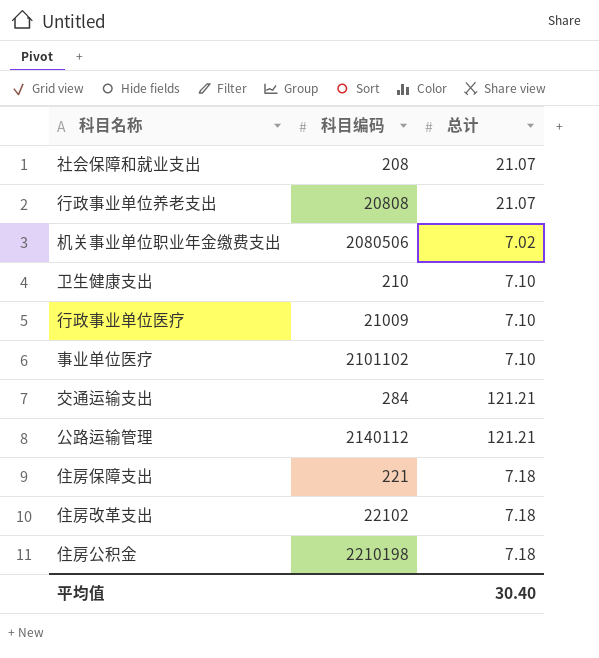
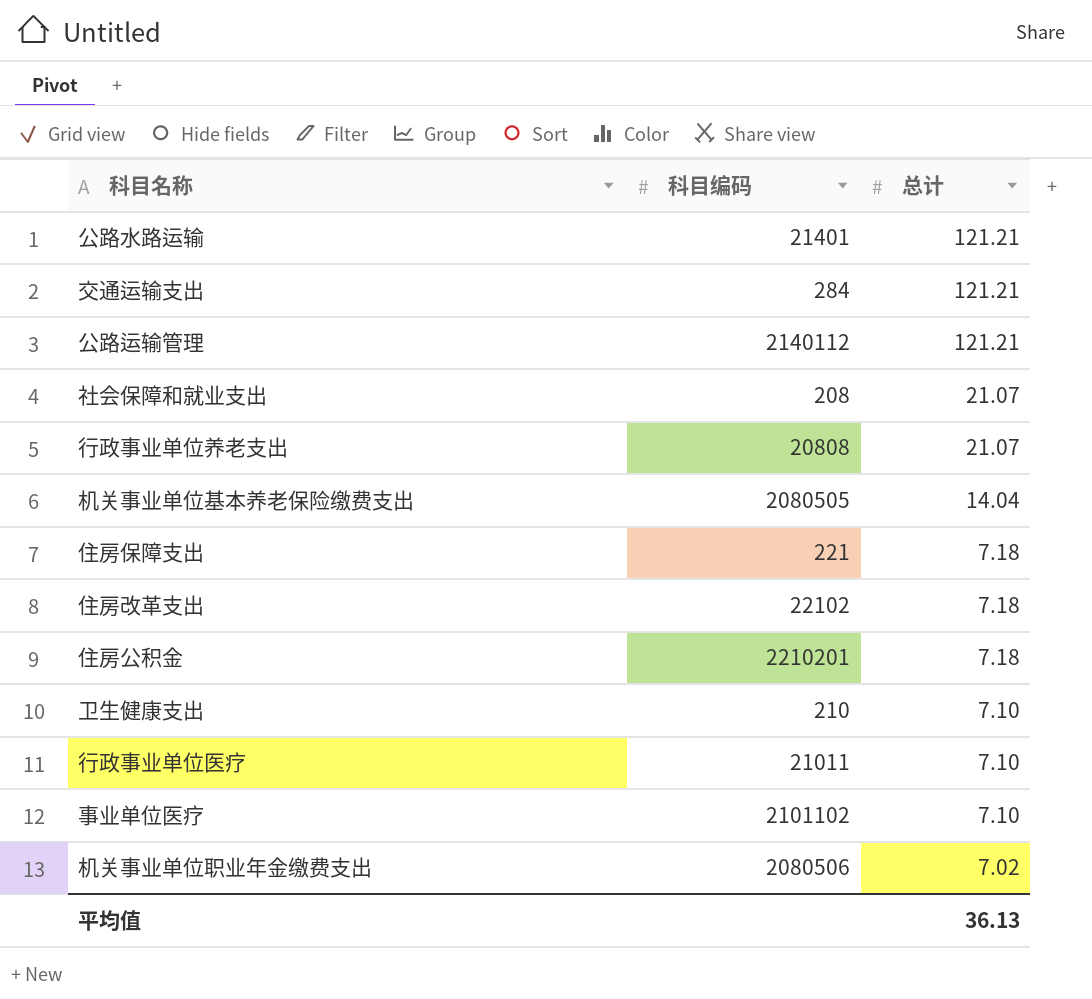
row order: none -> 总计 descending
row 公路水路运输: none -> 21401 | 121.21
row 机关事业单位基本养老保险缴费支出: none -> 2080505 | 14.04
住房公积金 | 科目编码: 2210198 -> 2210201
行政事业单位医疗 | 科目编码: 21009 -> 21011
平均值 | 总计: 30.40 -> 36.13

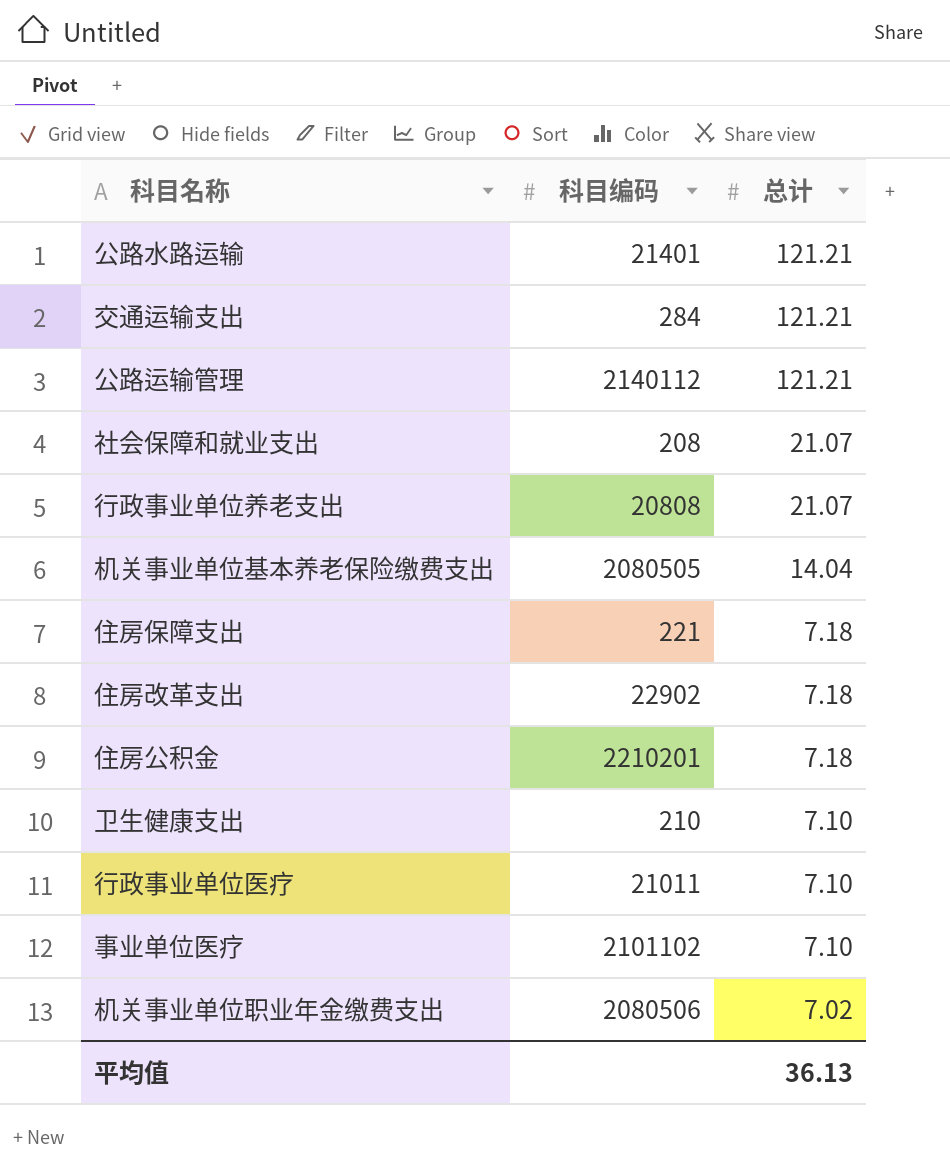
住房改革支出 | 科目编码: 22102 -> 22902

